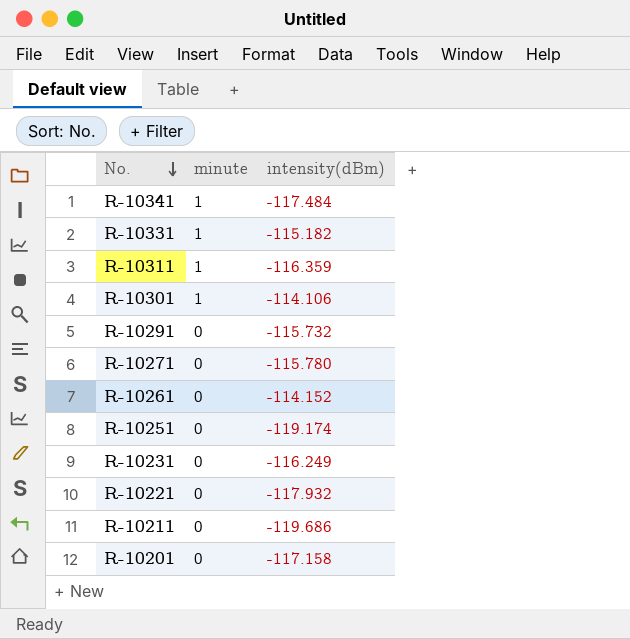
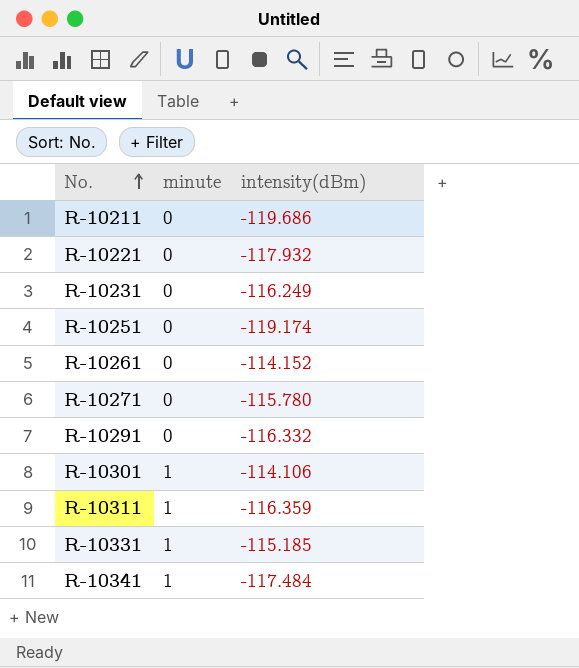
row order: No. descending -> No. ascending
row R-10201: 0 | -117.158 -> none
R-10291 | intensity(dBm): -115.732 -> -116.332
R-10331 | intensity(dBm): -115.182 -> -115.185

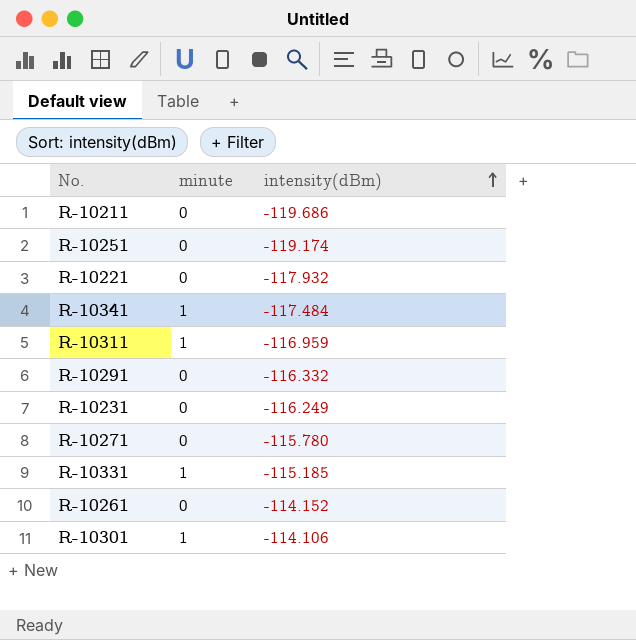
row order: No. ascending -> intensity(dBm) ascending
R-10311 | intensity(dBm): -116.359 -> -116.959

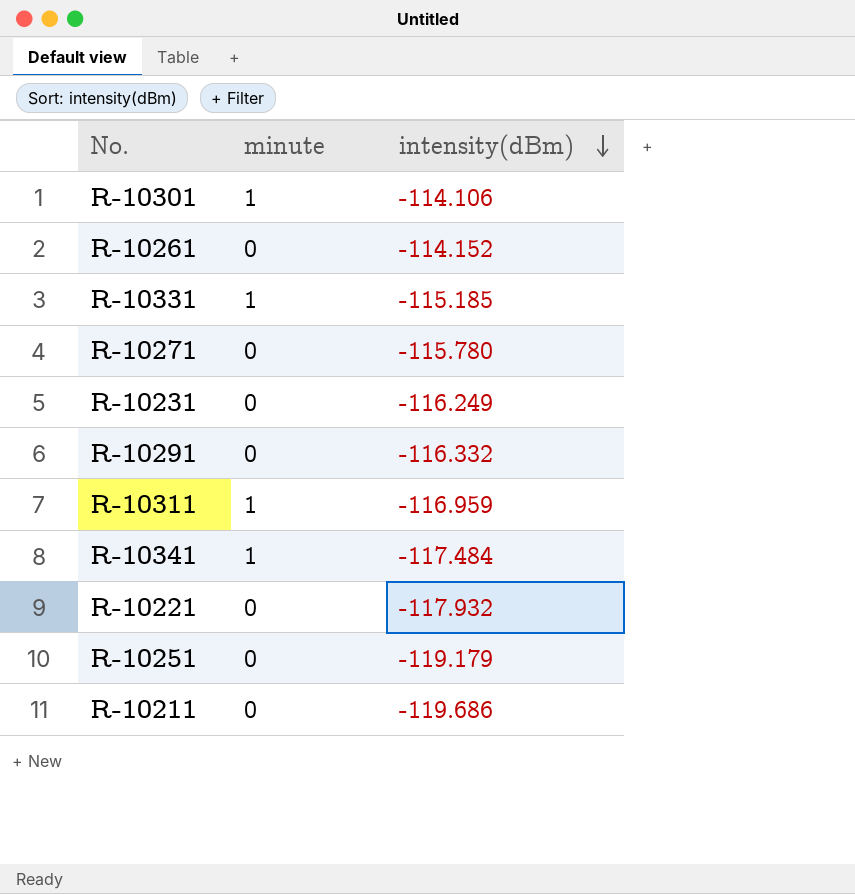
row order: intensity(dBm) ascending -> intensity(dBm) descending
R-10251 | intensity(dBm): -119.174 -> -119.179

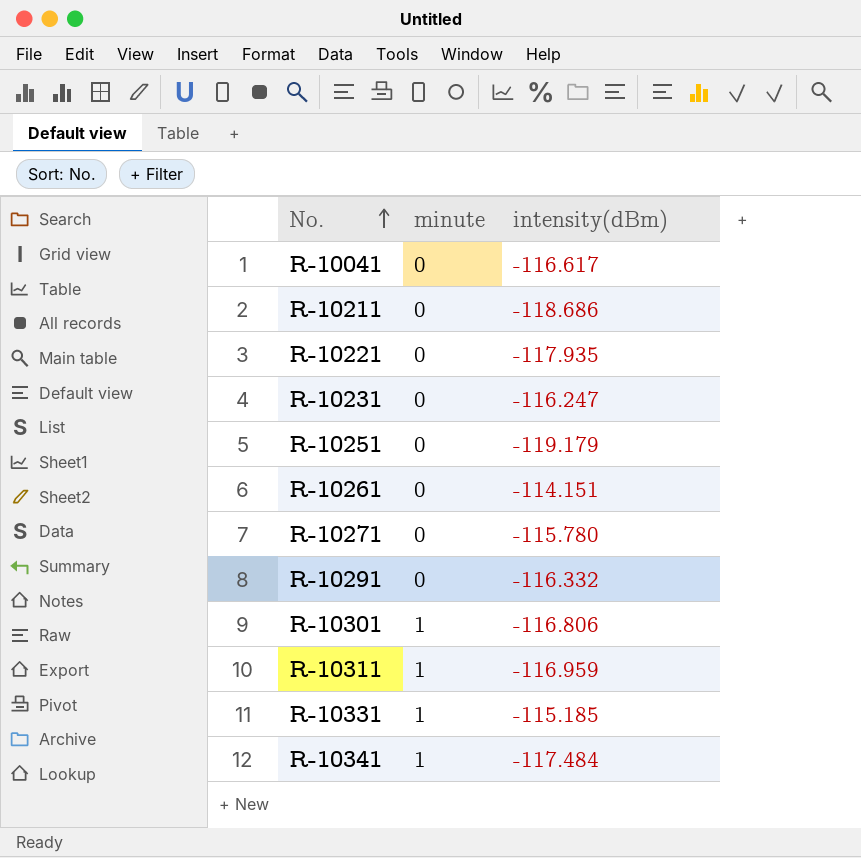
row order: intensity(dBm) descending -> No. ascending
row R-10041: none -> 0 | -116.617
R-10211 | intensity(dBm): -119.686 -> -118.686
R-10221 | intensity(dBm): -117.932 -> -117.935
R-10231 | intensity(dBm): -116.249 -> -116.247
R-10261 | intensity(dBm): -114.152 -> -114.151
R-10301 | intensity(dBm): -114.106 -> -116.806

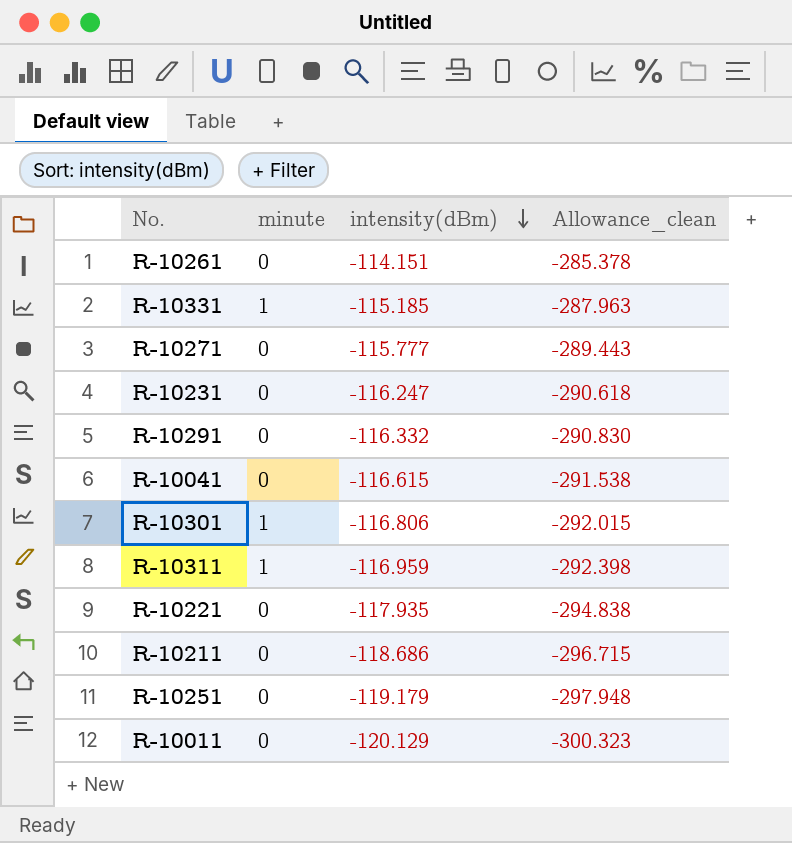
row order: No. ascending -> intensity(dBm) descending
column Allowance_clean | formula: none -> [intensity(dBm)] * 2.5
row R-10341: 1 | -117.484 -> none
R-10271 | intensity(dBm): -115.780 -> -115.777
R-10041 | intensity(dBm): -116.617 -> -116.615
row R-10011: none -> 0 | -120.129 | -300.323

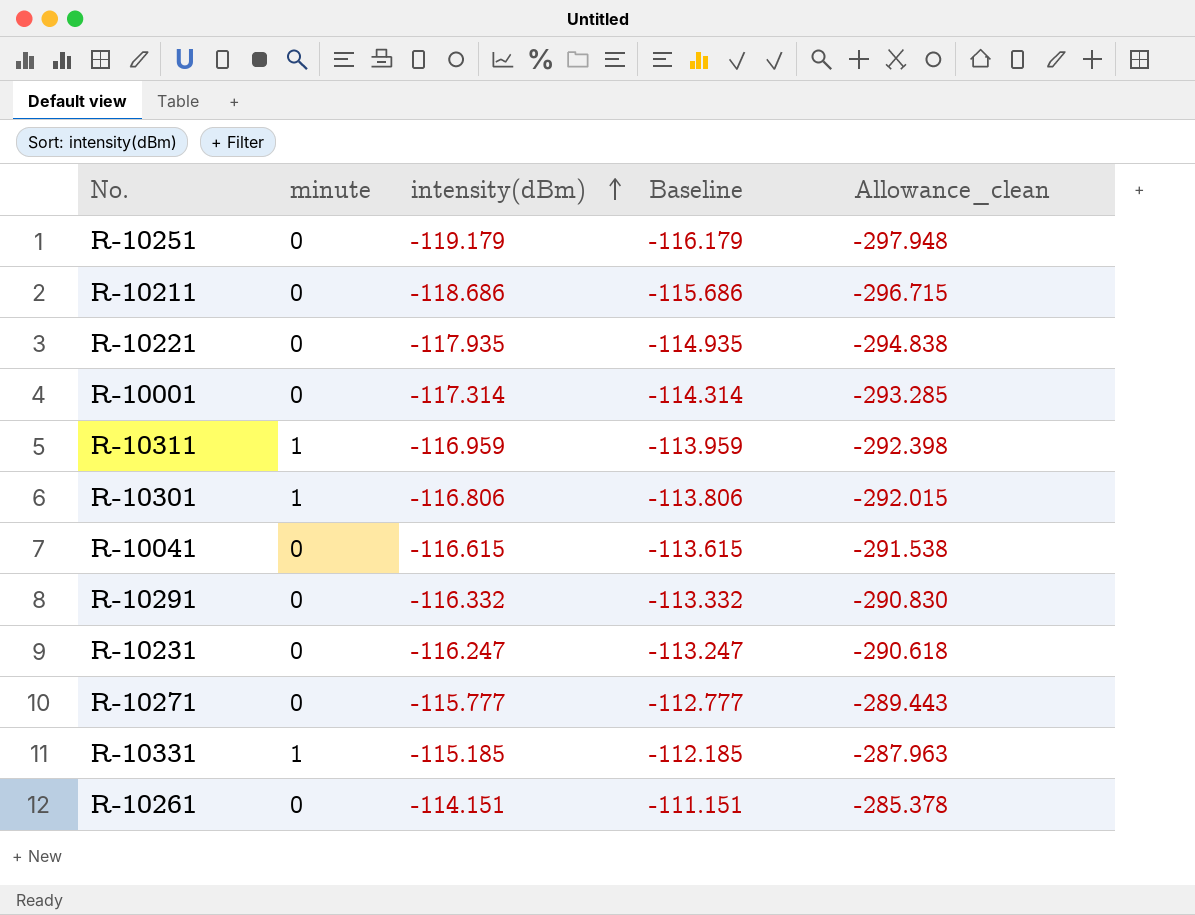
row order: intensity(dBm) descending -> intensity(dBm) ascending
column Baseline | formula: none -> [intensity(dBm)] + 3
row R-10011: 0 | -120.129 | -300.323 -> none
row R-10001: none -> 0 | -117.314 | -114.314 | -293.285

